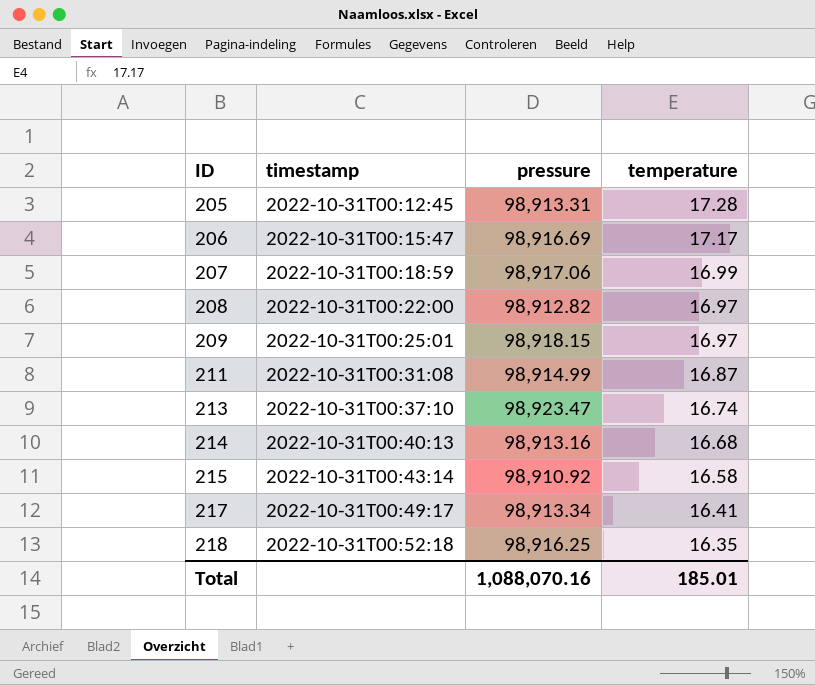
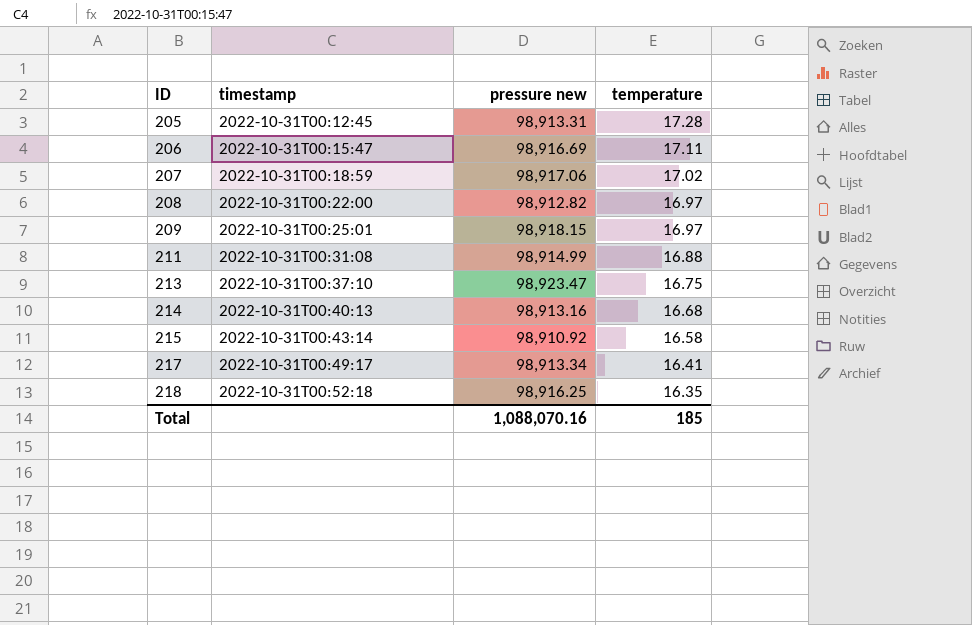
column name: pressure -> pressure new
206 | temperature: 17.17 -> 17.11
207 | temperature: 16.99 -> 17.02
211 | temperature: 16.87 -> 16.88
213 | temperature: 16.74 -> 16.75
Total | temperature: 185.01 -> 185

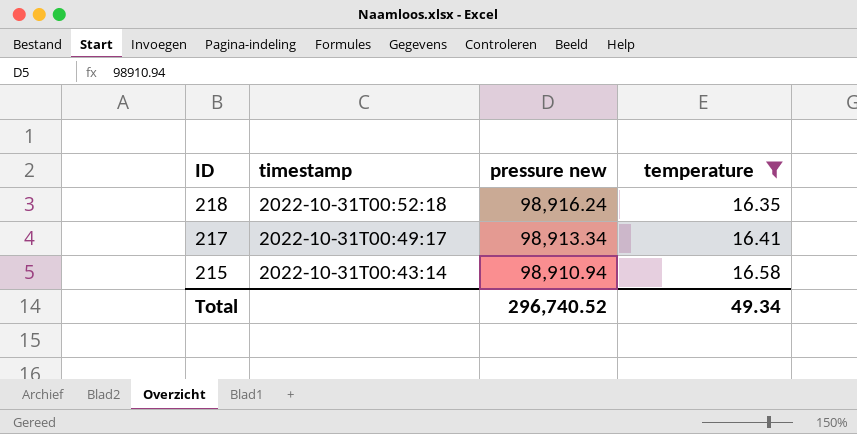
filter: none -> temperature <= 16.58
row order: ID ascending -> ID descending
218 | pressure new: 98,916.25 -> 98,916.24
215 | pressure new: 98,910.92 -> 98,910.94
Total | pressure new: 1,088,070.16 -> 296,740.52
Total | temperature: 185 -> 49.34

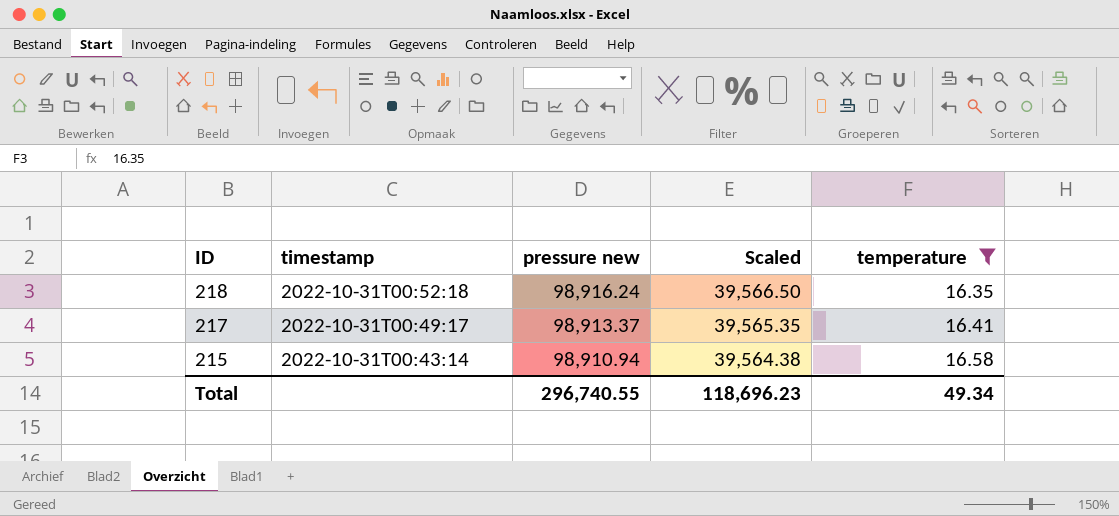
column Scaled | formula: none -> [pressure new] * 0.4
217 | pressure new: 98,913.34 -> 98,913.37
Total | pressure new: 296,740.52 -> 296,740.55

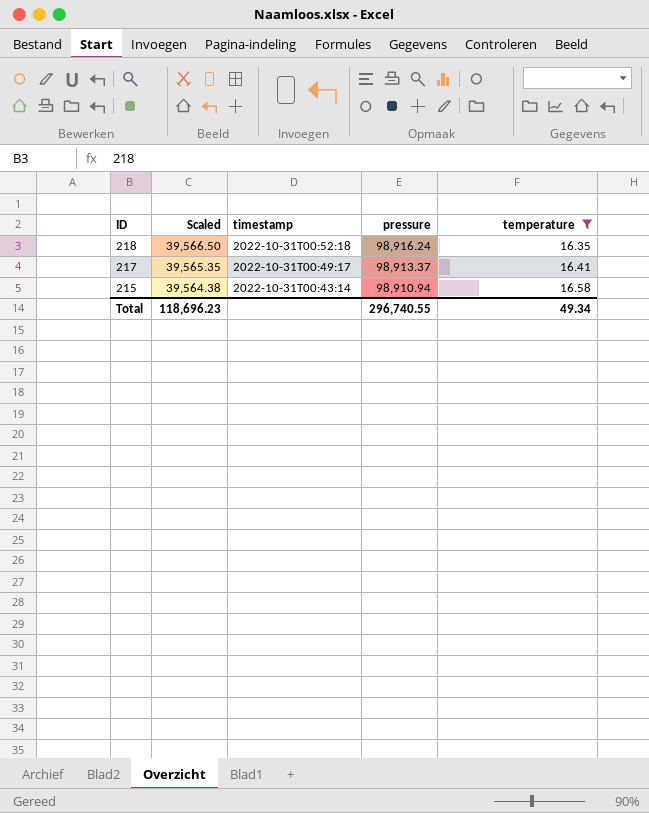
column Scaled | position: 4 -> 2
column name: pressure new -> pressure

